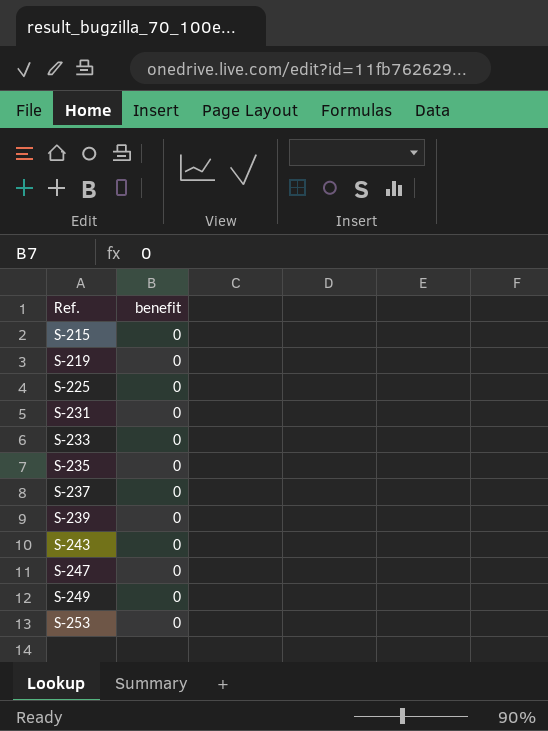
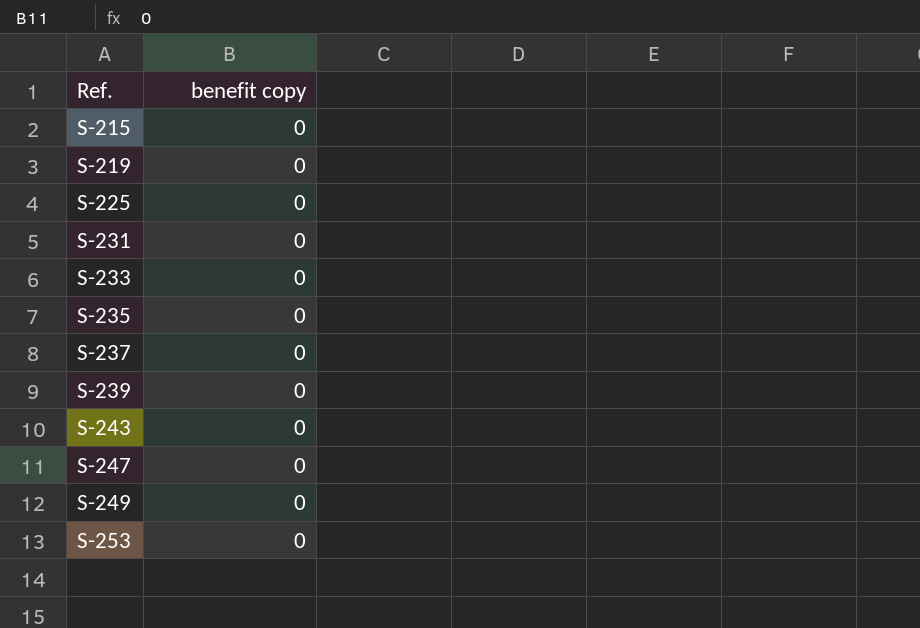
column name: benefit -> benefit copy

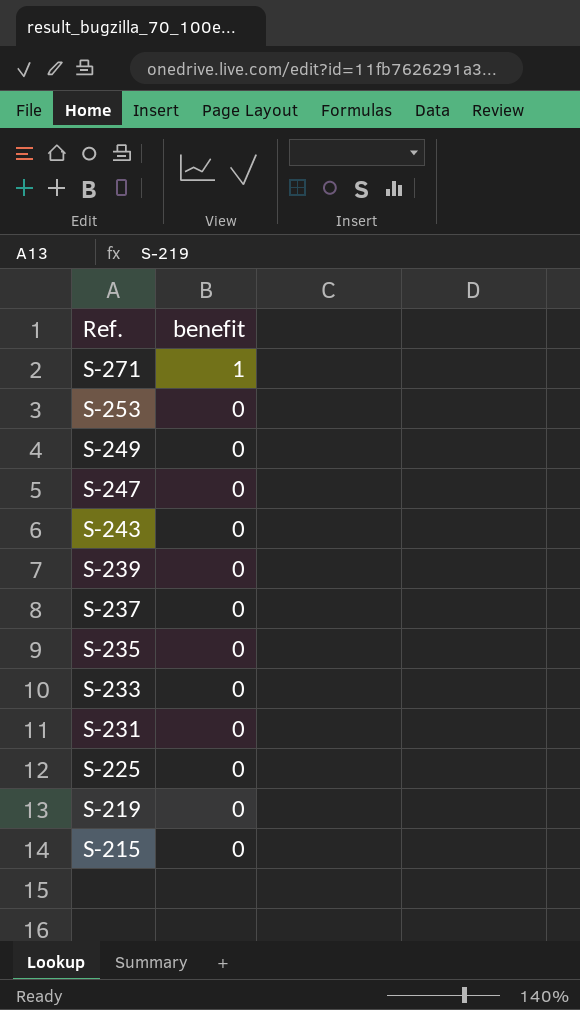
row order: Ref. ascending -> Ref. descending
column name: benefit copy -> benefit
row S-271: none -> 1

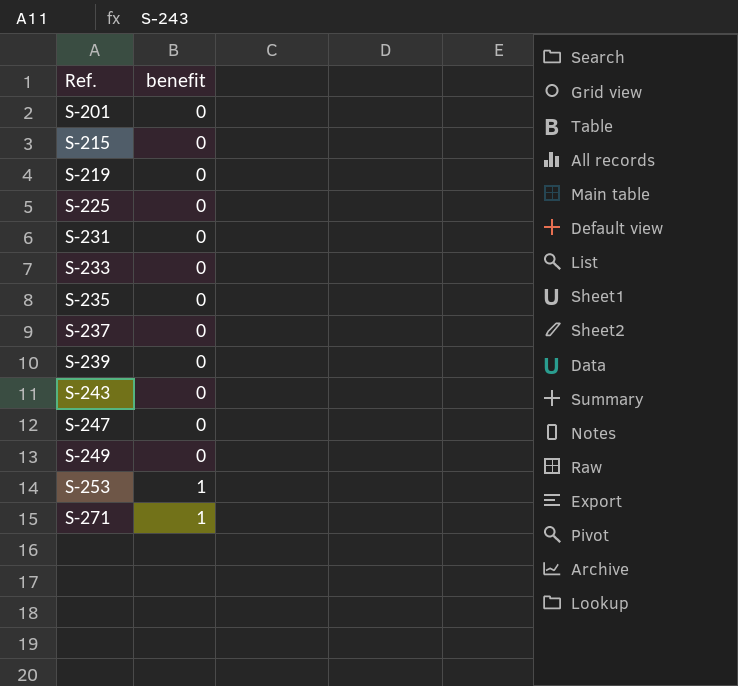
row order: Ref. descending -> Ref. ascending
row S-201: none -> 0
S-253 | benefit: 0 -> 1

